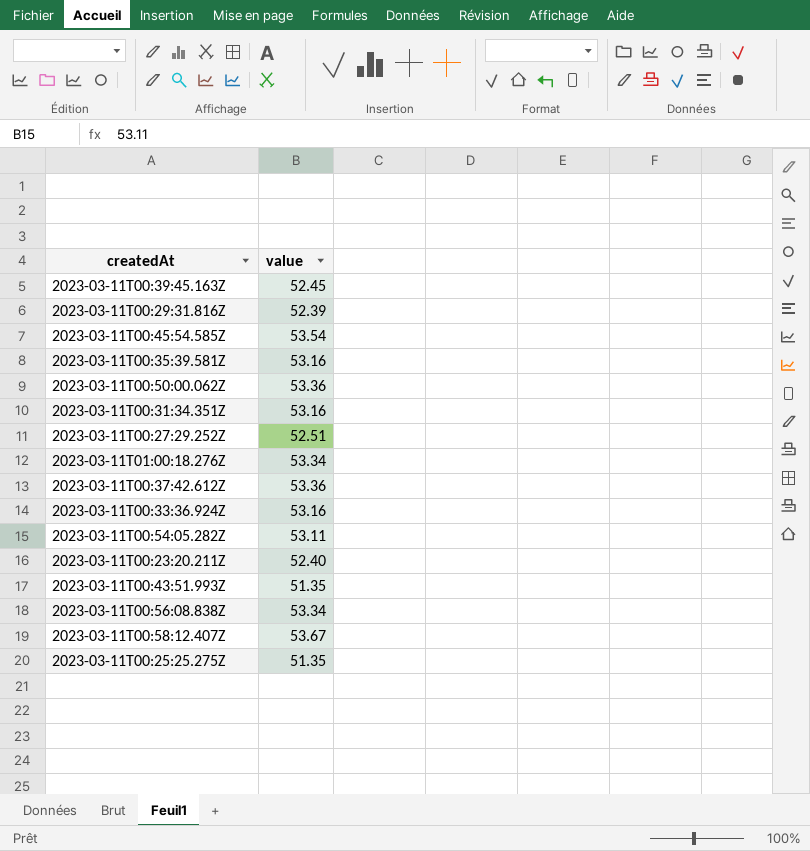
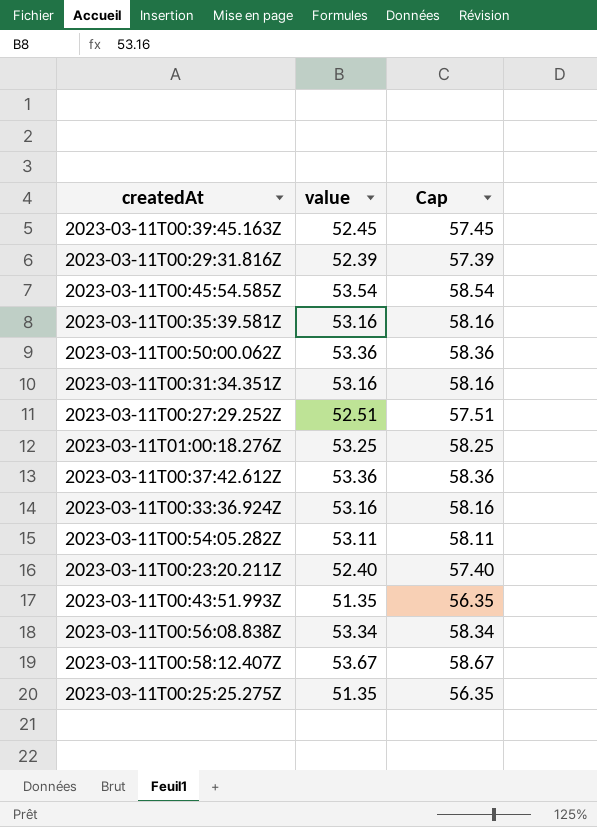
column Cap | formula: none -> [value] + 5
2023-03-11T01:00:18.276Z | value: 53.34 -> 53.25

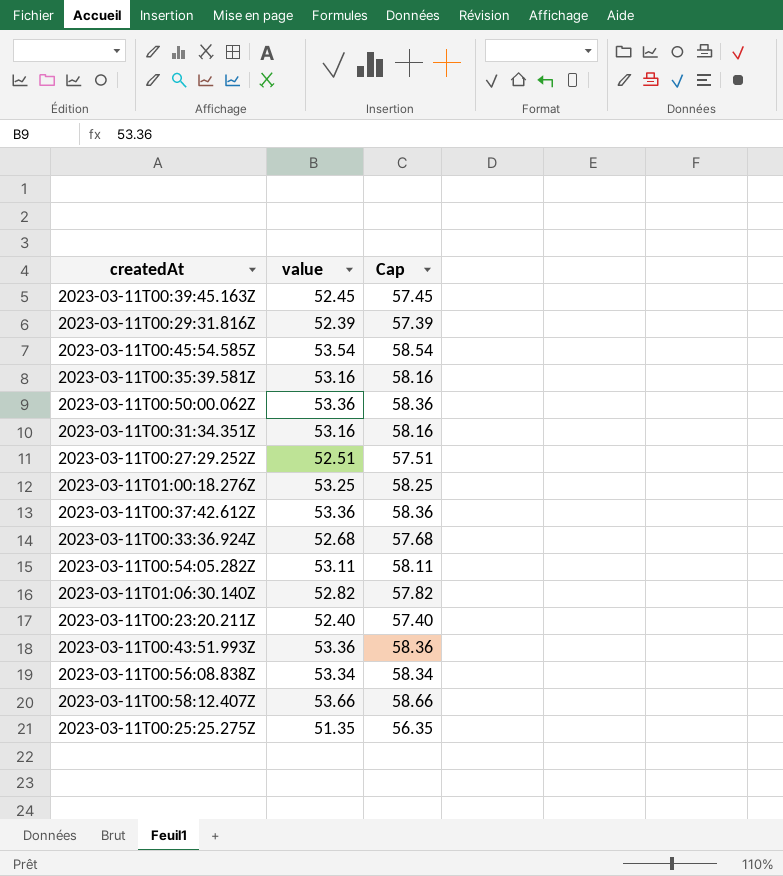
2023-03-11T00:33:36.924Z | value: 53.16 -> 52.68
2023-03-11T00:33:36.924Z | Cap: 58.16 -> 57.68
row 2023-03-11T01:06:30.140Z: none -> 52.82 | 57.82
2023-03-11T00:43:51.993Z | value: 51.35 -> 53.36
2023-03-11T00:43:51.993Z | Cap: 56.35 -> 58.36
2023-03-11T00:58:12.407Z | value: 53.67 -> 53.66
2023-03-11T00:58:12.407Z | Cap: 58.67 -> 58.66

